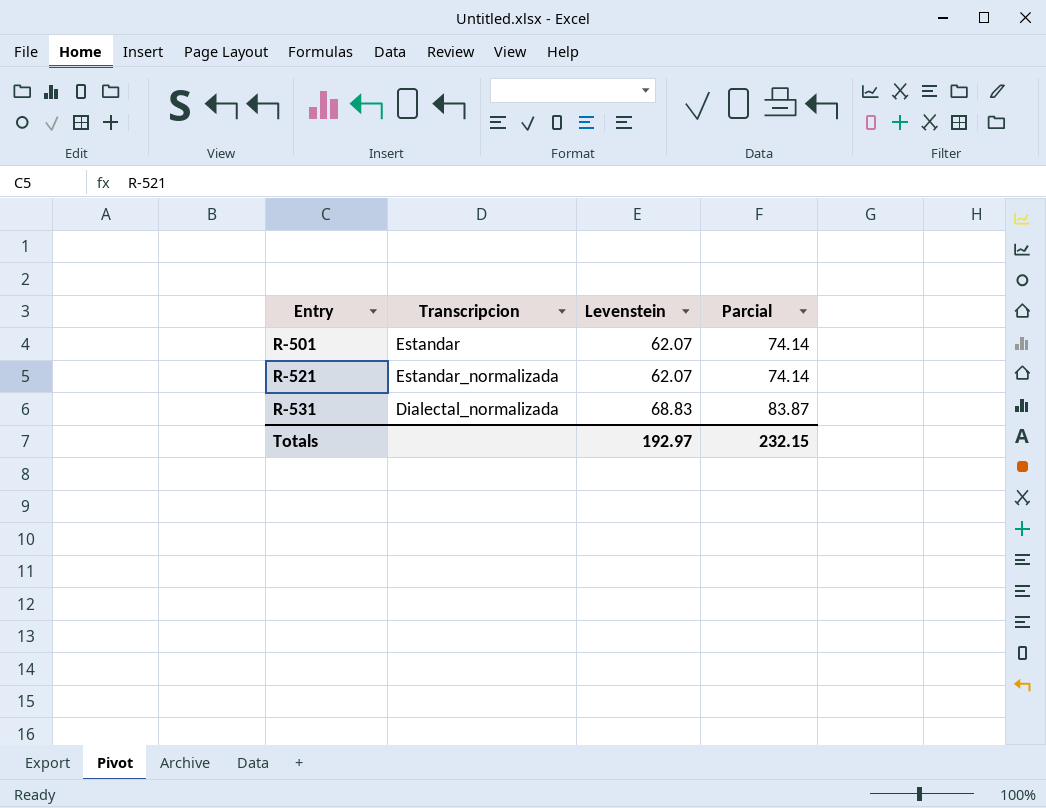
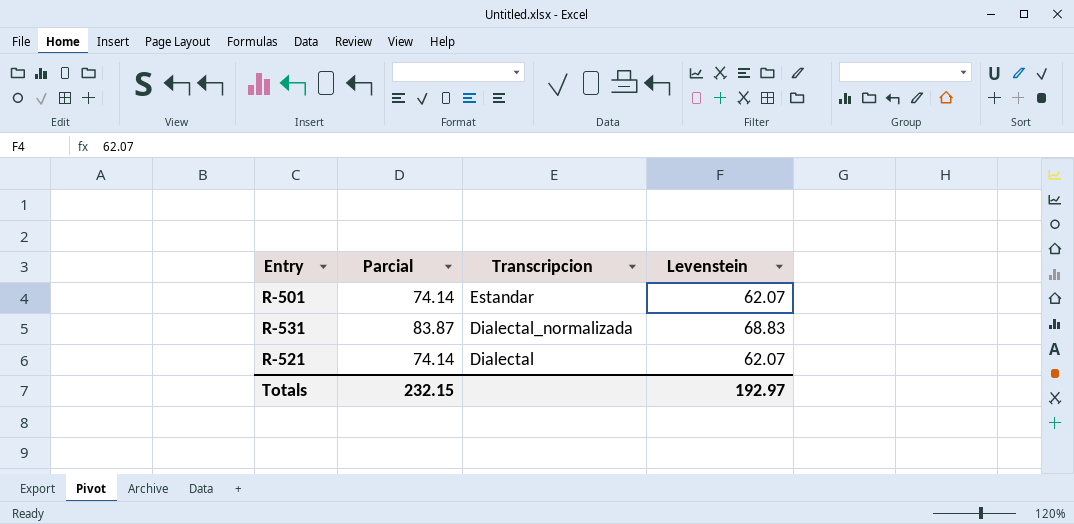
row order: Entry ascending -> Transcripcion descending
column Parcial | position: 4 -> 2
R-521 | Transcripcion: Estandar_normalizada -> Dialectal

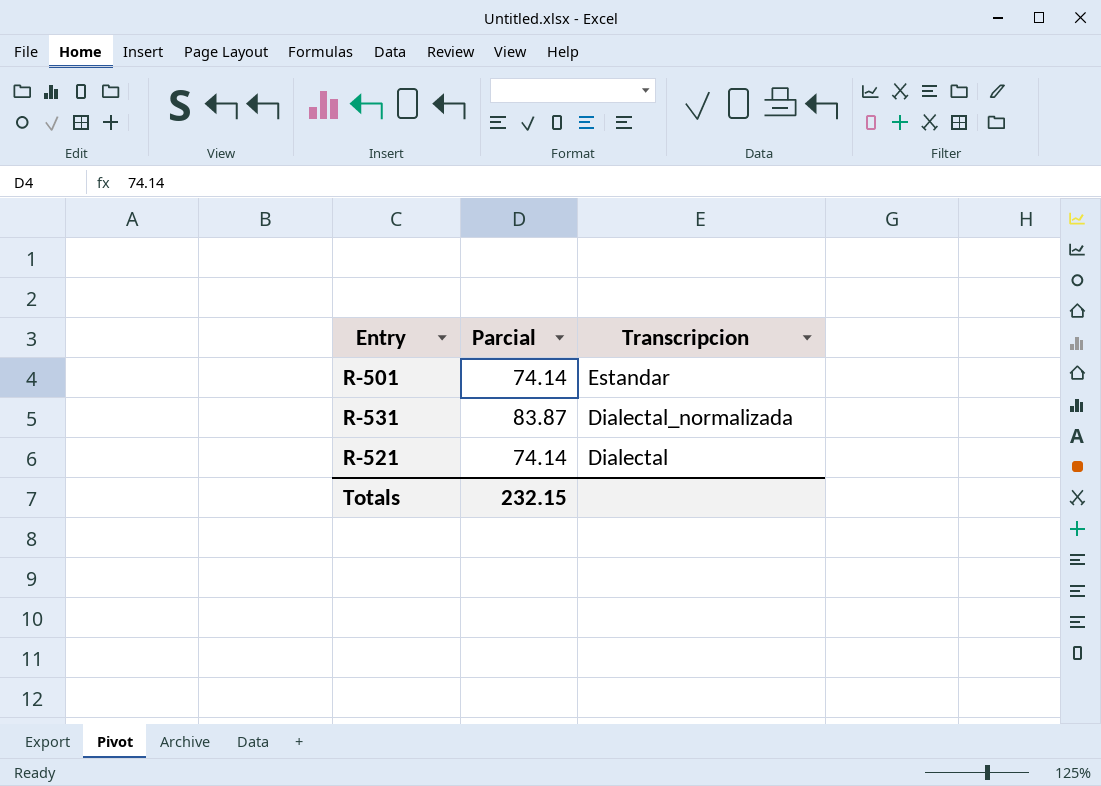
column Levenstein | position: 4 -> none

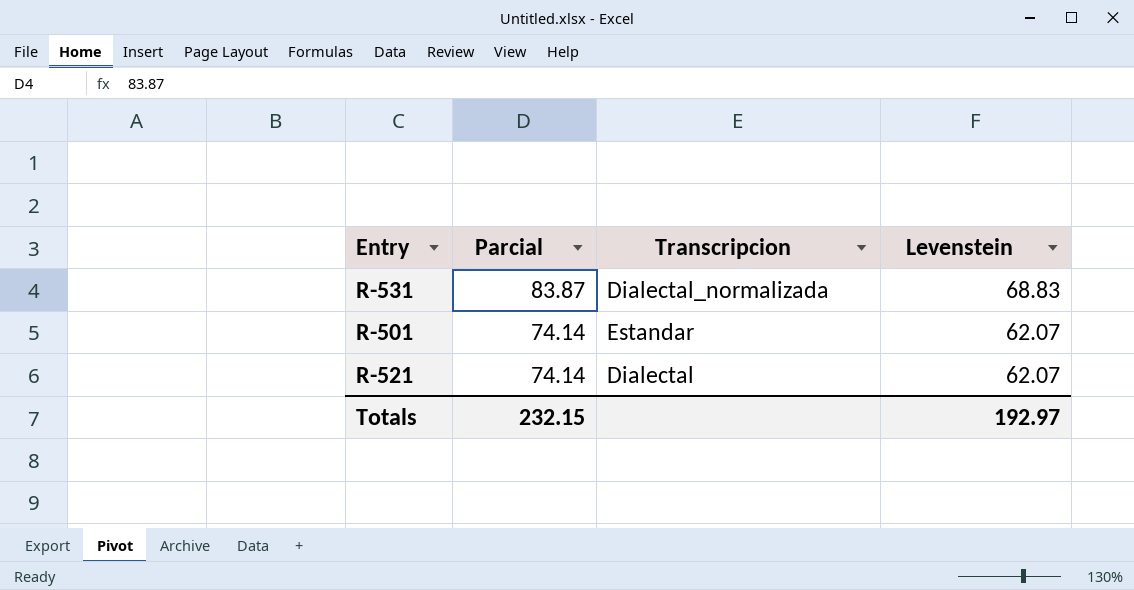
row order: Transcripcion descending -> Parcial descending
column Levenstein | position: none -> 4

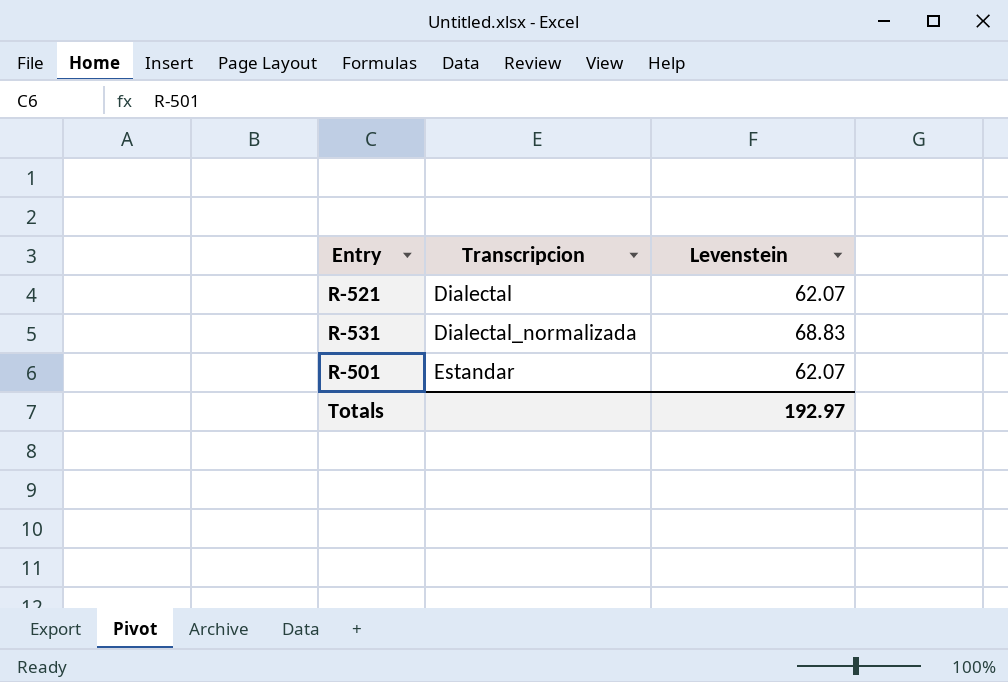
row order: Parcial descending -> Transcripcion ascending
column Parcial | position: 2 -> none

